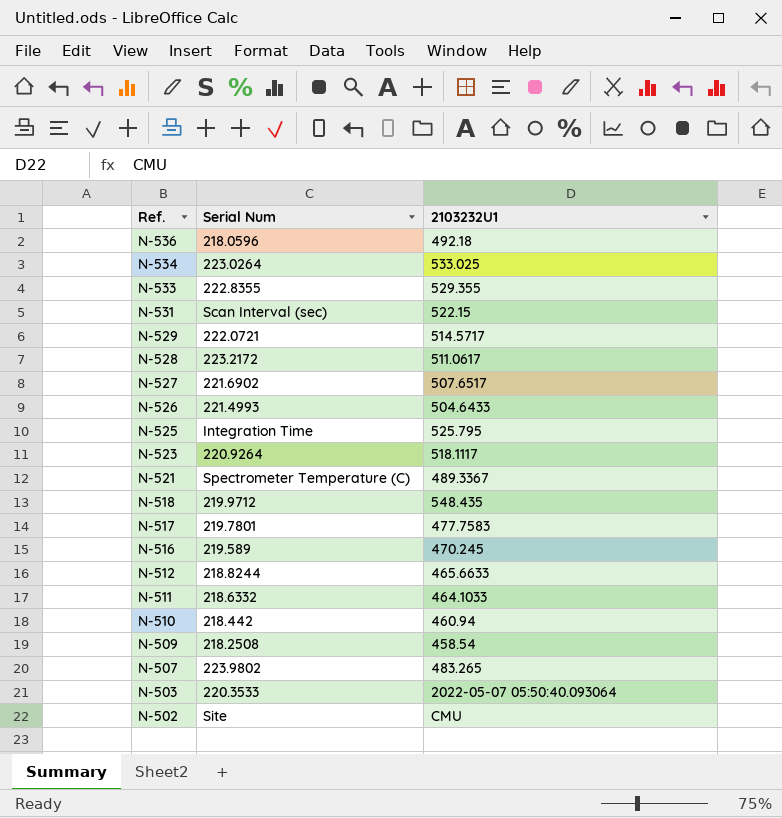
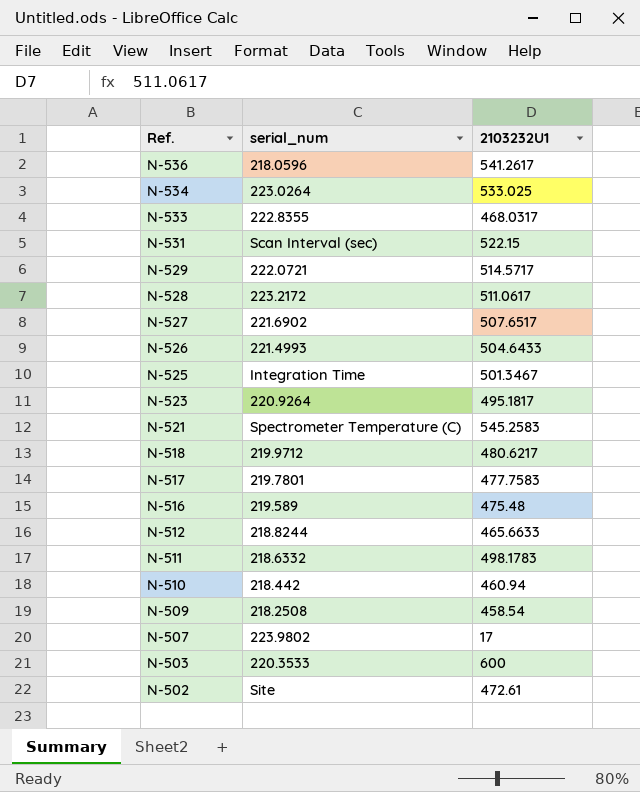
column name: Serial Num -> serial_num
N-536 | 2103232U1: 492.18 -> 541.2617
N-533 | 2103232U1: 529.355 -> 468.0317
N-525 | 2103232U1: 525.795 -> 501.3467
N-523 | 2103232U1: 518.1117 -> 495.1817
N-521 | 2103232U1: 489.3367 -> 545.2583
N-518 | 2103232U1: 548.435 -> 480.6217
N-516 | 2103232U1: 470.245 -> 475.48
N-511 | 2103232U1: 464.1033 -> 498.1783
N-507 | 2103232U1: 483.265 -> 17
N-503 | 2103232U1: 2022-05-07 05:50:40.093064 -> 600
N-502 | 2103232U1: CMU -> 472.61

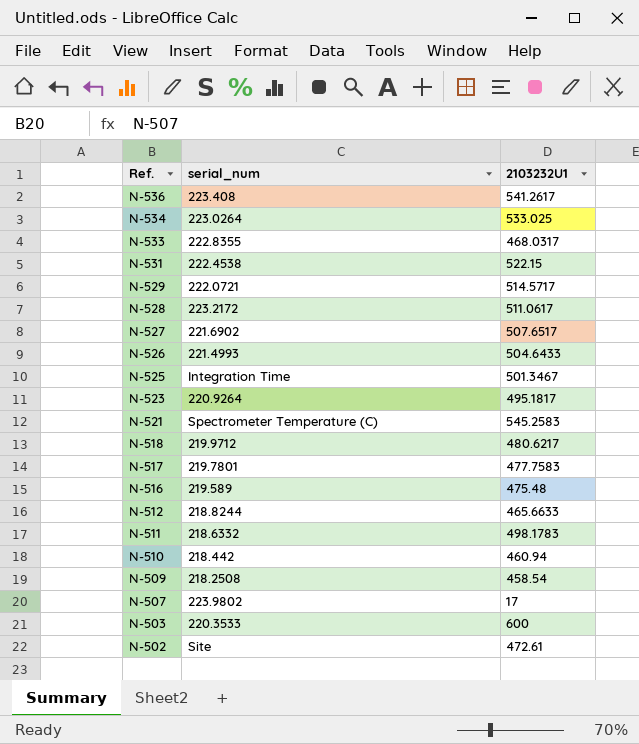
N-536 | serial_num: 218.0596 -> 223.408
N-531 | serial_num: Scan Interval (sec) -> 222.4538

